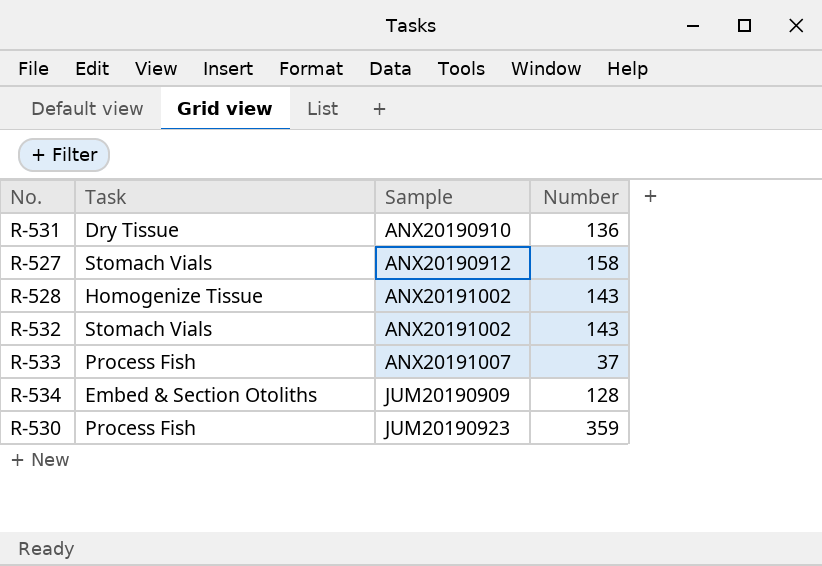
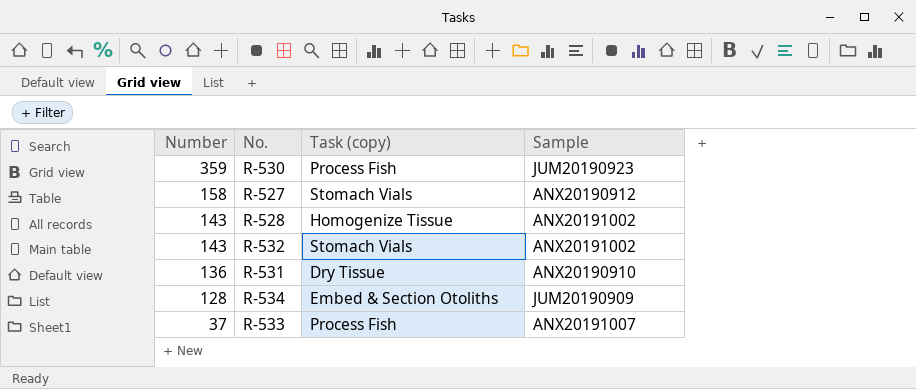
row order: Sample ascending -> Number descending
column Number | position: 4 -> 1
column name: Task -> Task (copy)

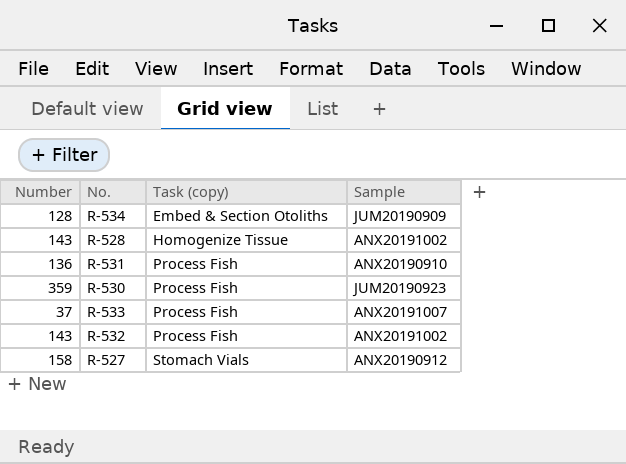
row order: Number descending -> Task (copy) ascending
R-531 | Task (copy): Dry Tissue -> Process Fish
R-532 | Task (copy): Stomach Vials -> Process Fish

